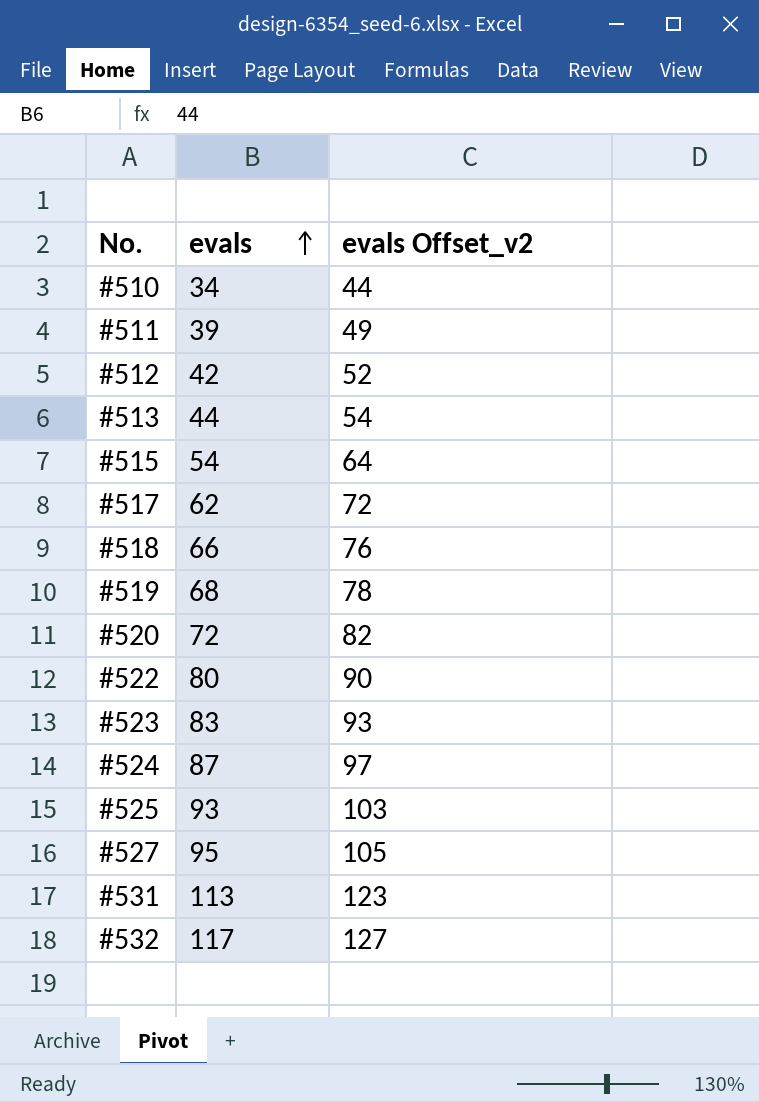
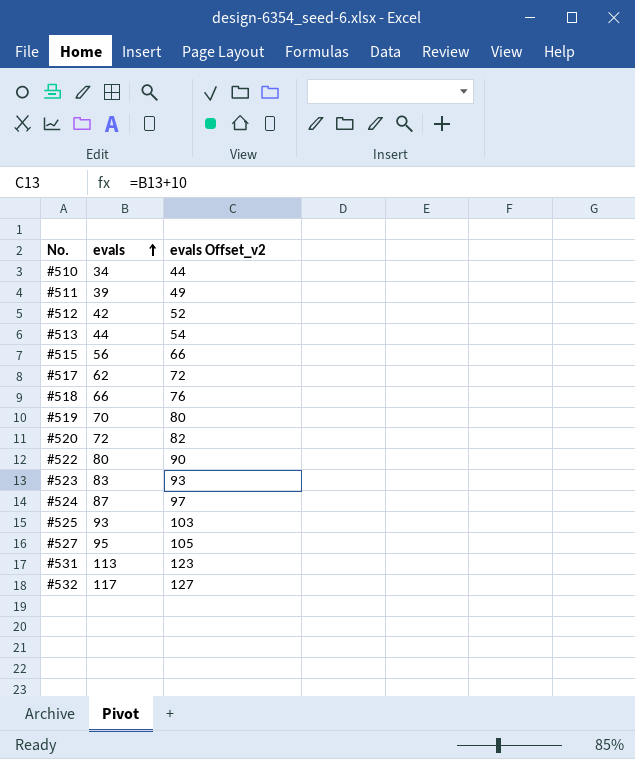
#515 | evals: 54 -> 56
#515 | evals Offset_v2: 64 -> 66
#519 | evals: 68 -> 70
#519 | evals Offset_v2: 78 -> 80

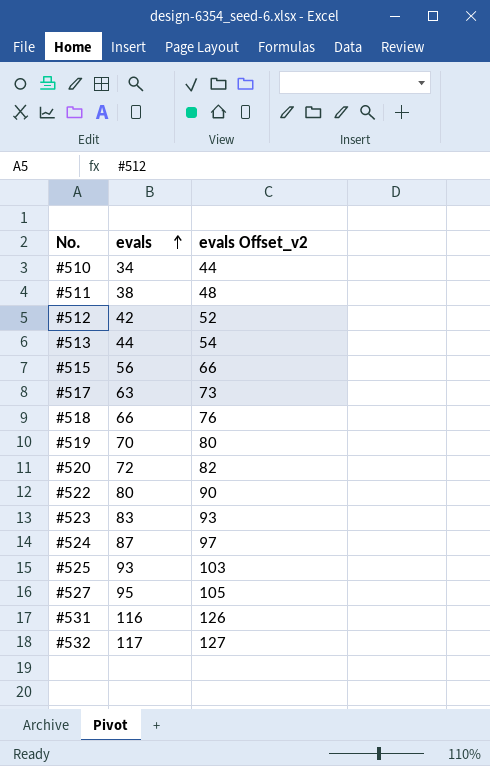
#511 | evals: 39 -> 38
#511 | evals Offset_v2: 49 -> 48
#517 | evals: 62 -> 63
#517 | evals Offset_v2: 72 -> 73
#531 | evals: 113 -> 116
#531 | evals Offset_v2: 123 -> 126

